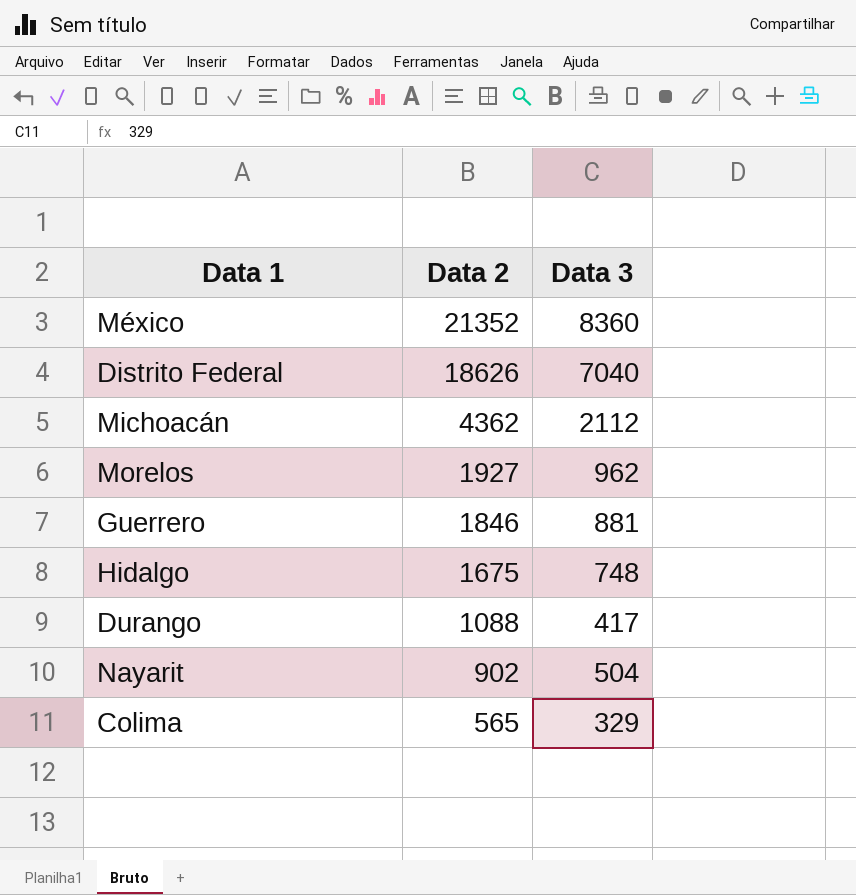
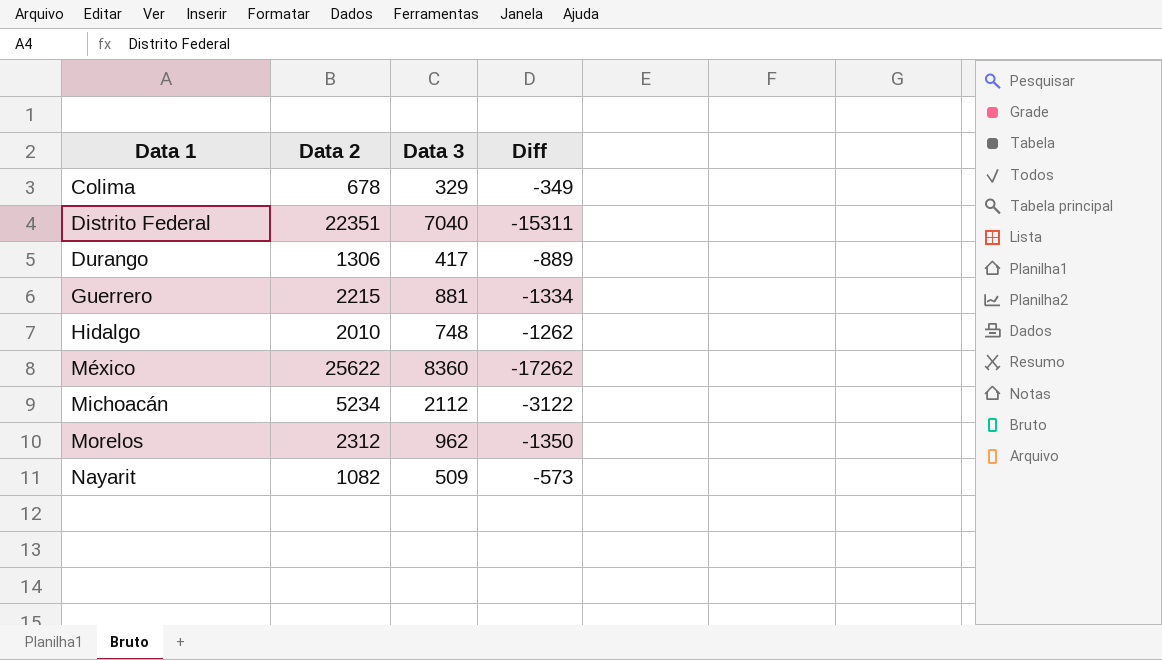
row order: Data 2 descending -> Data 1 ascending
column Diff | formula: none -> [Data 3] - [Data 2]
Colima | Data 2: 565 -> 678
Distrito Federal | Data 2: 18626 -> 22351
Durango | Data 2: 1088 -> 1306
Guerrero | Data 2: 1846 -> 2215
Hidalgo | Data 2: 1675 -> 2010
México | Data 2: 21352 -> 25622
Michoacán | Data 2: 4362 -> 5234
Morelos | Data 2: 1927 -> 2312
Nayarit | Data 2: 902 -> 1082
Nayarit | Data 3: 504 -> 509

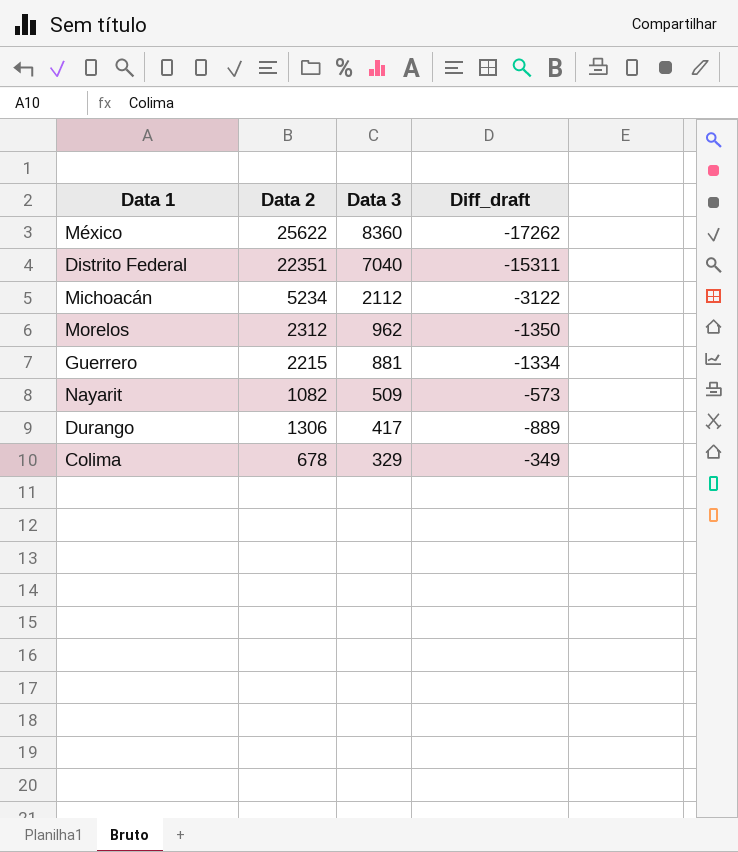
row order: Data 1 ascending -> Data 3 descending
column name: Diff -> Diff_draft
row Hidalgo: 2010 | 748 | -1262 -> none

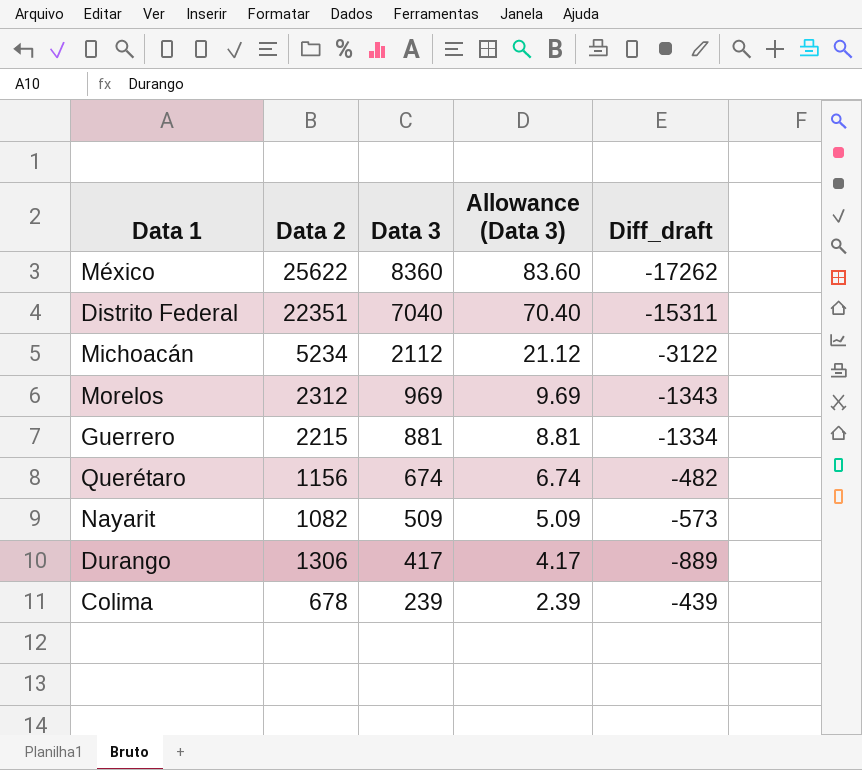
column Allowance (Data 3) | formula: none -> [Data 3] * 0.01
Morelos | Data 3: 962 -> 969
Morelos | Diff_draft: -1350 -> -1343
row Querétaro: none -> 1156 | 674 | 6.74 | -482
Colima | Data 3: 329 -> 239
Colima | Diff_draft: -349 -> -439

